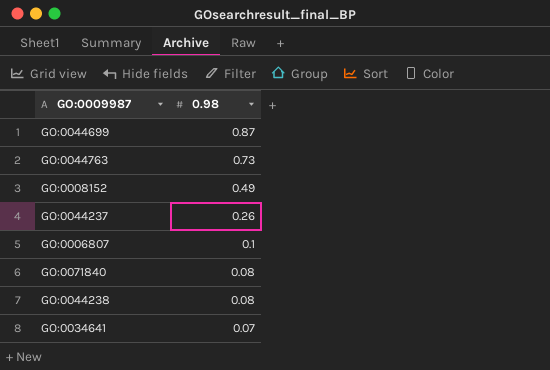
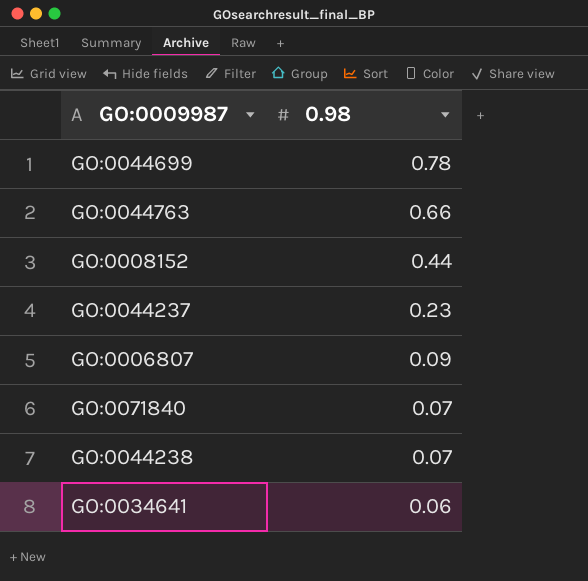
GO:0044699 | 0.98: 0.87 -> 0.78
GO:0044763 | 0.98: 0.73 -> 0.66
GO:0008152 | 0.98: 0.49 -> 0.44
GO:0044237 | 0.98: 0.26 -> 0.23
GO:0006807 | 0.98: 0.1 -> 0.09
GO:0071840 | 0.98: 0.08 -> 0.07
GO:0044238 | 0.98: 0.08 -> 0.07
GO:0034641 | 0.98: 0.07 -> 0.06

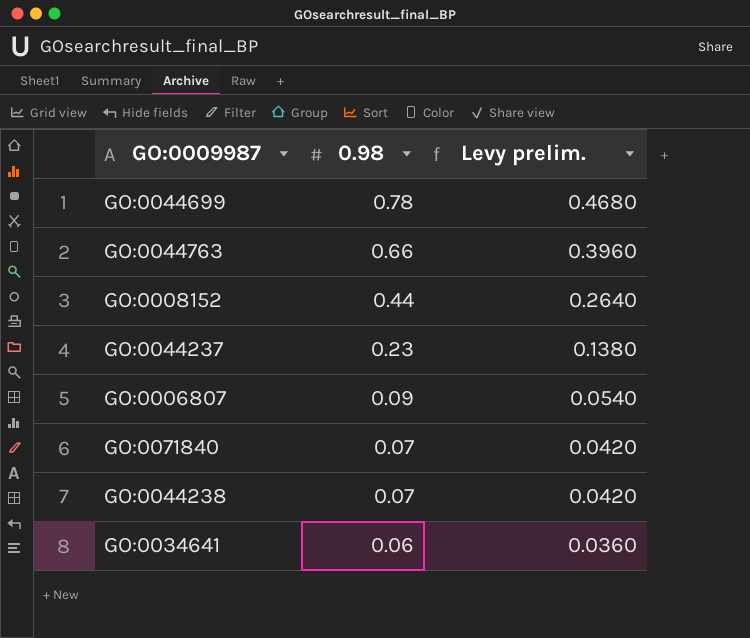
column Levy prelim. | formula: none -> [0.98] * 0.6

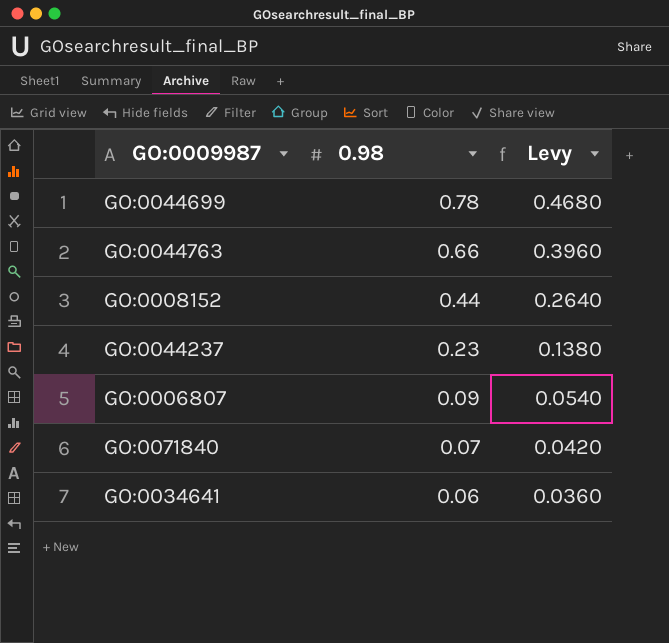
column name: Levy prelim. -> Levy
row GO:0044238: 0.07 | 0.0420 -> none

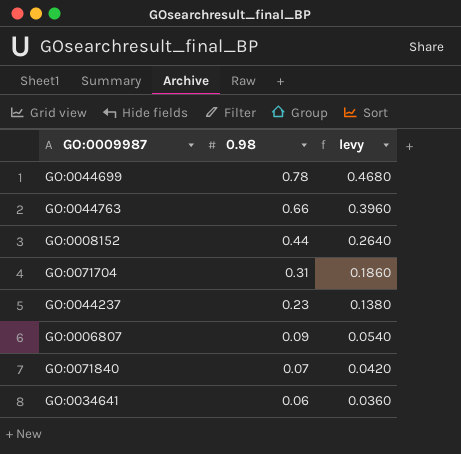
column name: Levy -> levy
row GO:0071704: none -> 0.31 | 0.1860

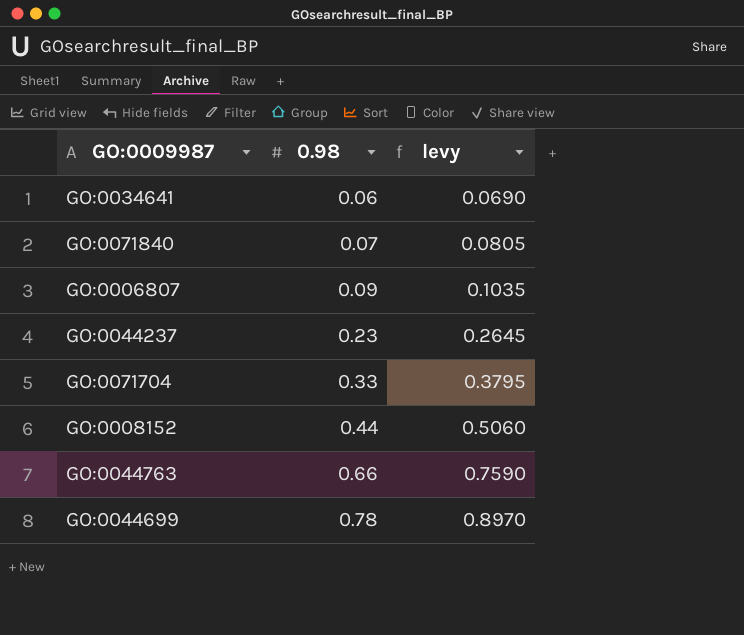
row order: 0.98 descending -> 0.98 ascending
column levy | formula: [0.98] * 0.6 -> [0.98] * 1.15
GO:0071704 | 0.98: 0.31 -> 0.33

